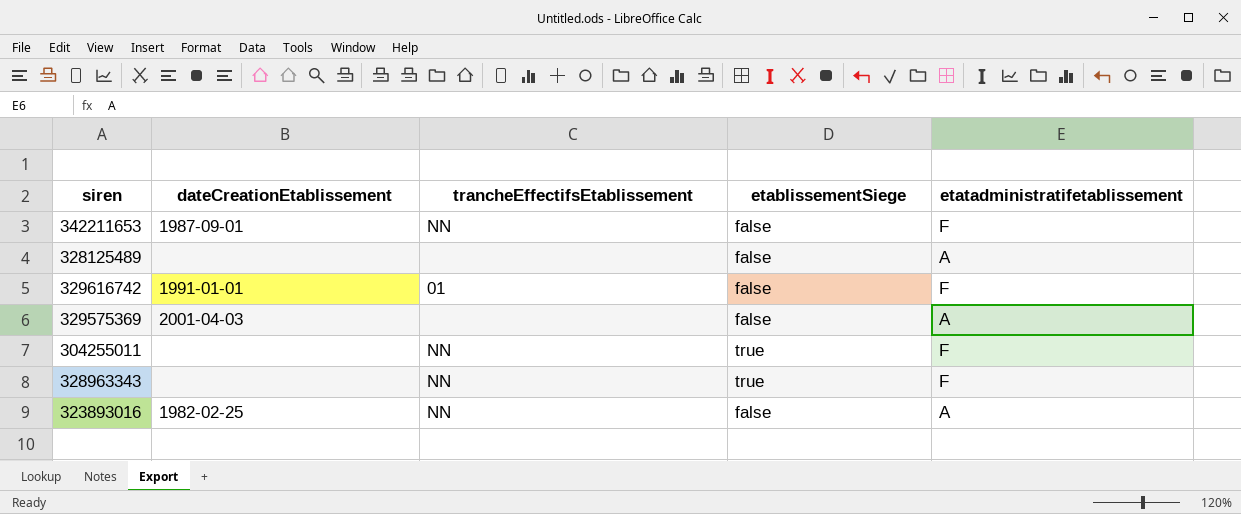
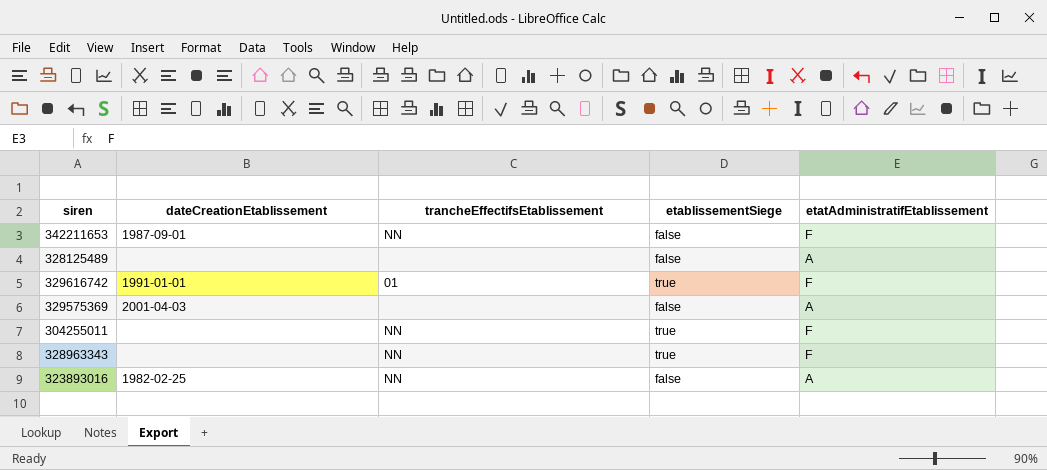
column name: etatadministratifetablissement -> etatAdministratifEtablissement
329616742 | etablissementSiege: false -> true

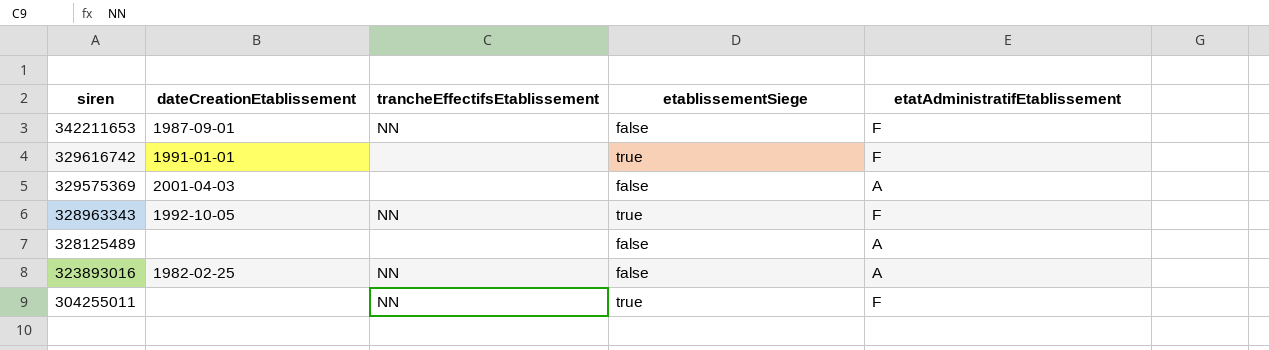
row order: none -> siren descending
329616742 | trancheEffectifsEtablissement: 01 -> none
328963343 | dateCreationEtablissement: none -> 1992-10-05

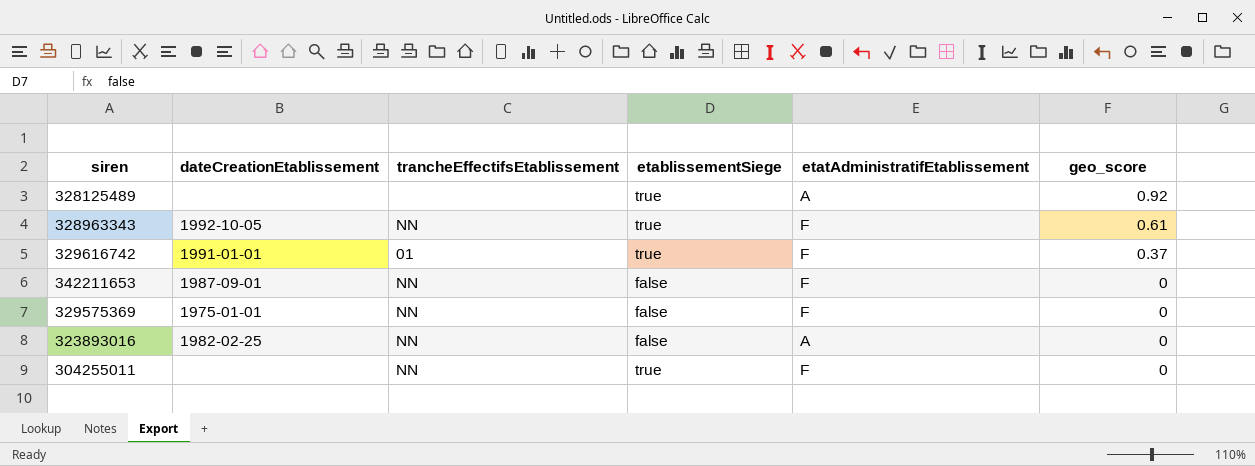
row order: siren descending -> geo_score descending
column geo_score | position: none -> 6
328125489 | etablissementSiege: false -> true
329616742 | trancheEffectifsEtablissement: none -> 01
329575369 | dateCreationEtablissement: 2001-04-03 -> 1975-01-01
329575369 | trancheEffectifsEtablissement: none -> NN
329575369 | etatAdministratifEtablissement: A -> F

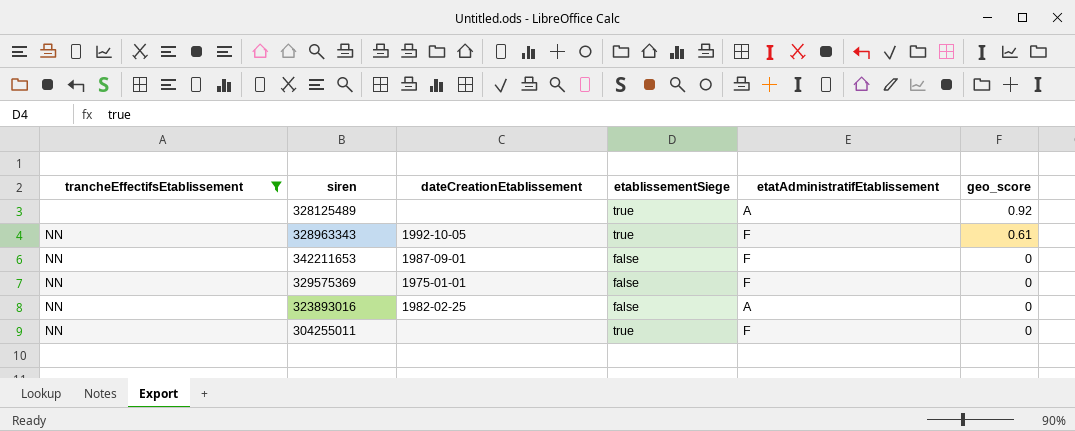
filter: none -> trancheEffectifsEtablissement != 01
column trancheEffectifsEtablissement | position: 3 -> 1

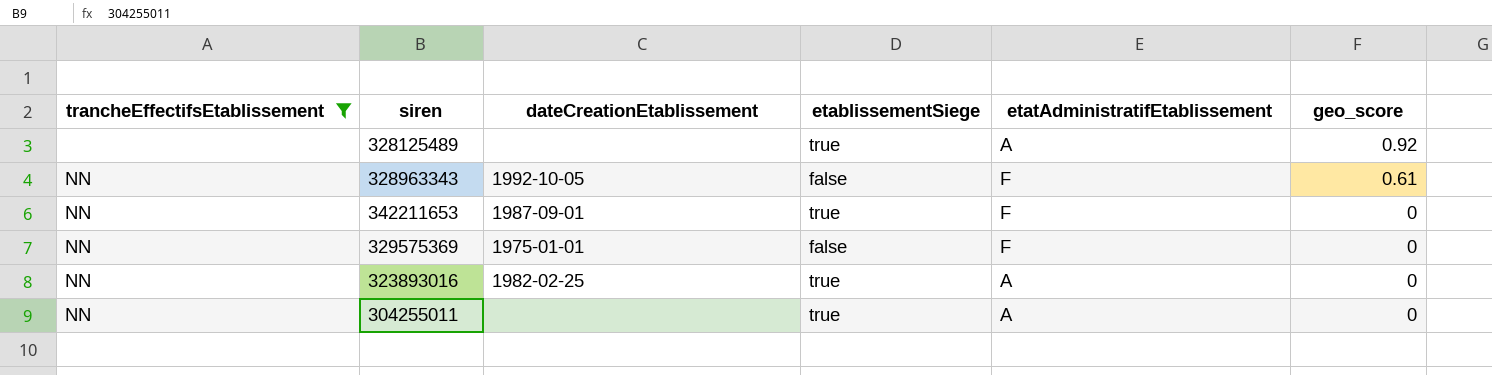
328963343 | etablissementSiege: true -> false
342211653 | etablissementSiege: false -> true
323893016 | etablissementSiege: false -> true
304255011 | etatAdministratifEtablissement: F -> A

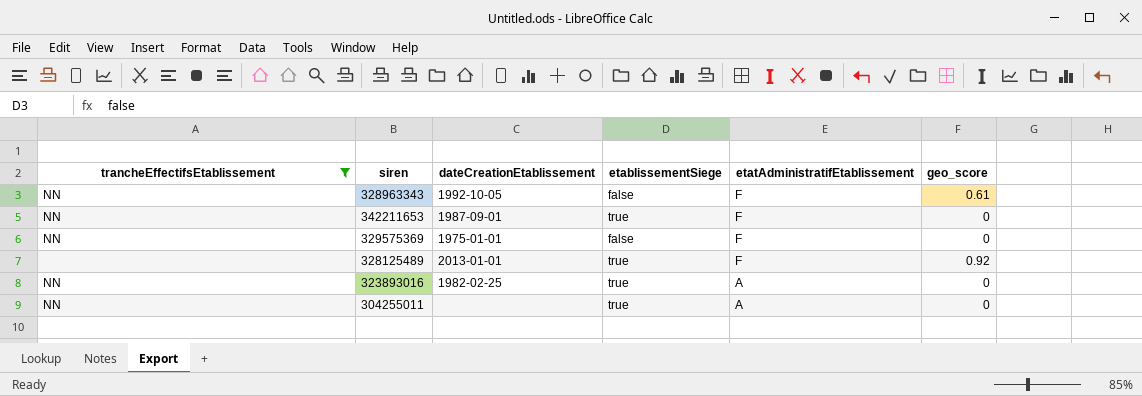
row order: geo_score descending -> etatAdministratifEtablissement descending
328125489 | dateCreationEtablissement: none -> 2013-01-01
328125489 | etatAdministratifEtablissement: A -> F

